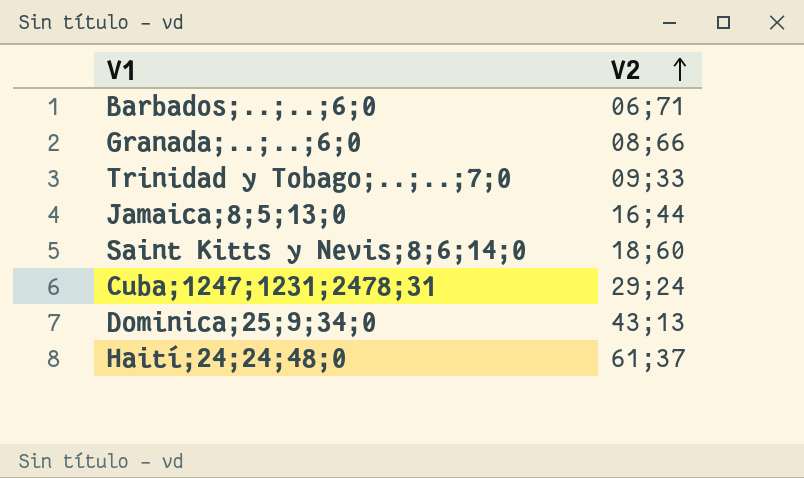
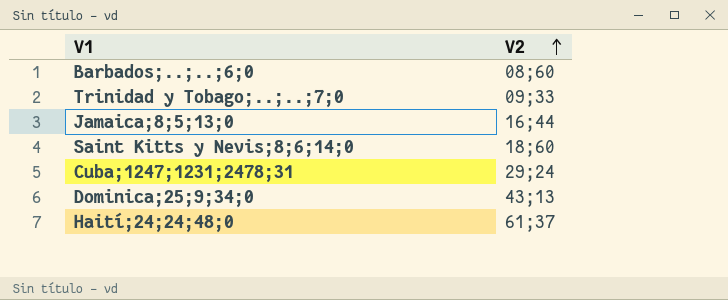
row Granada;..;..;6;0: 08;66 -> none
Barbados;..;..;6;0 | V2: 06;71 -> 08;60

